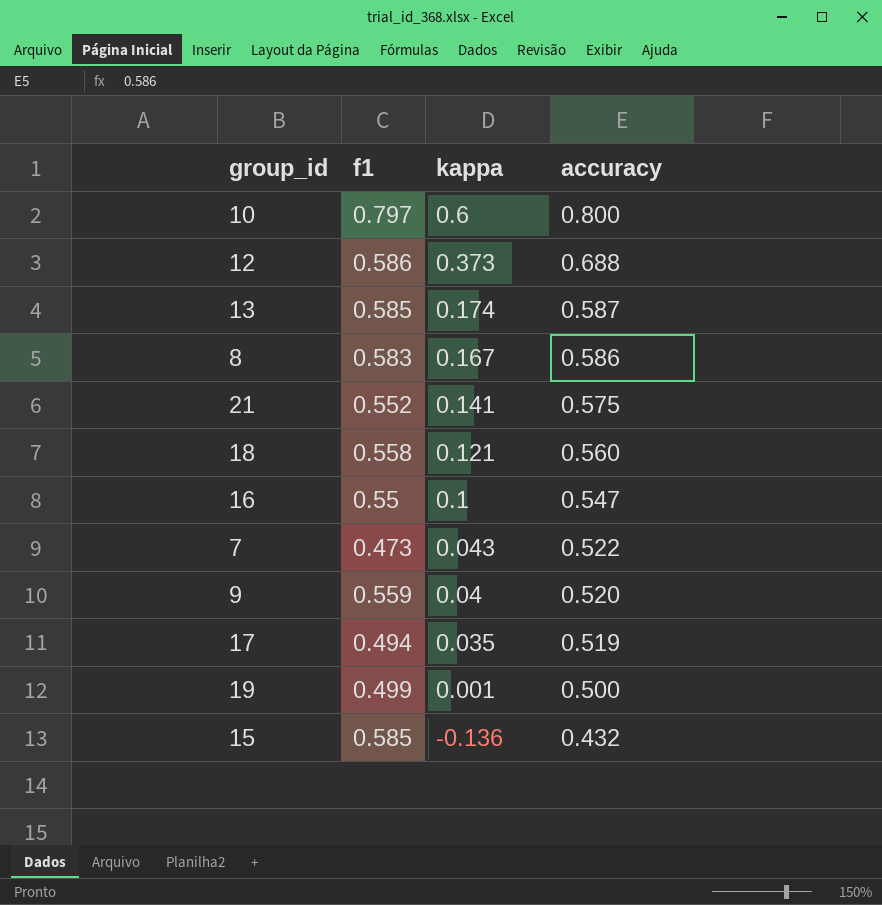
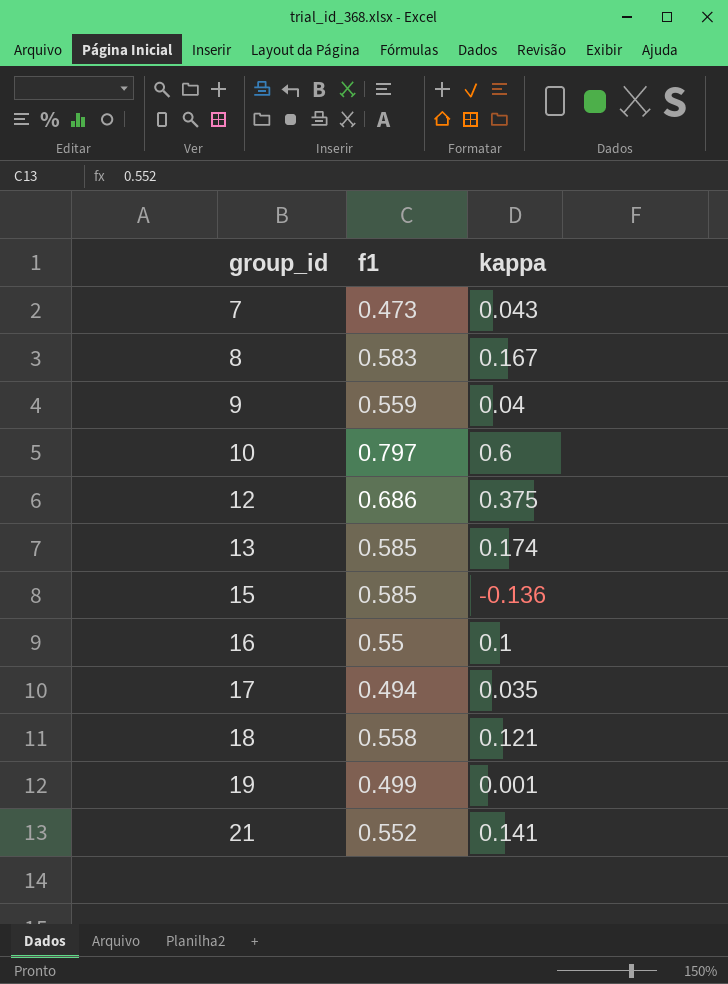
row order: kappa descending -> group_id ascending
column accuracy | position: 4 -> none
12 | f1: 0.586 -> 0.686
12 | kappa: 0.373 -> 0.375

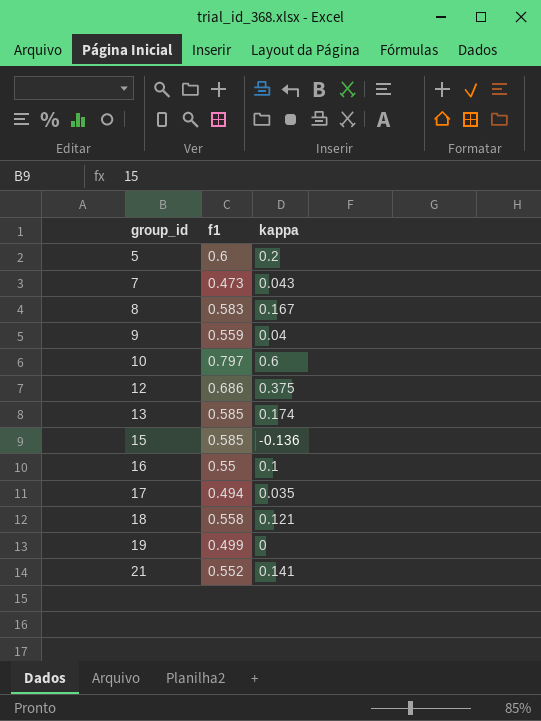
row 5: none -> 0.6 | 0.2
19 | kappa: 0.001 -> 0

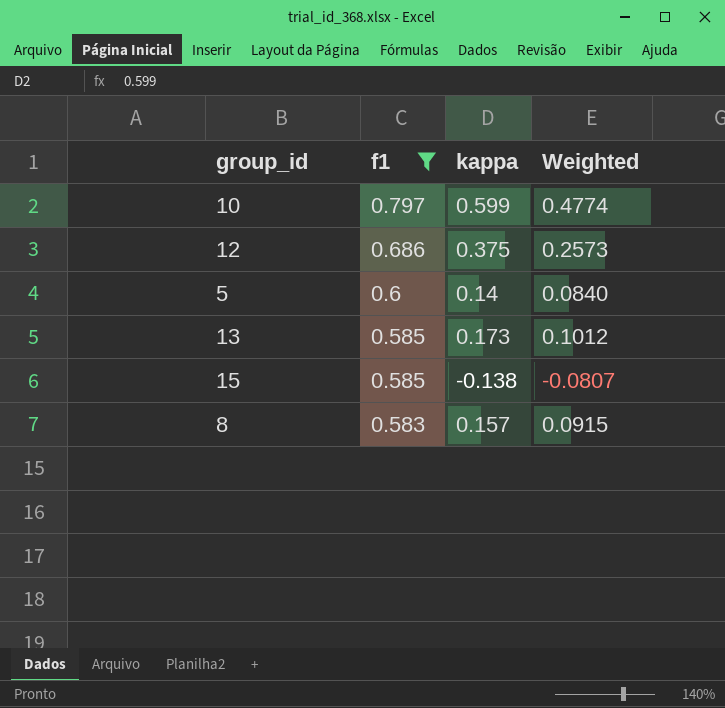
filter: none -> f1 >= 0.583
row order: group_id ascending -> f1 descending
column Weighted | formula: none -> [f1] * [kappa]
10 | kappa: 0.6 -> 0.599
5 | kappa: 0.2 -> 0.14
13 | kappa: 0.174 -> 0.173
15 | kappa: -0.136 -> -0.138
8 | kappa: 0.167 -> 0.157

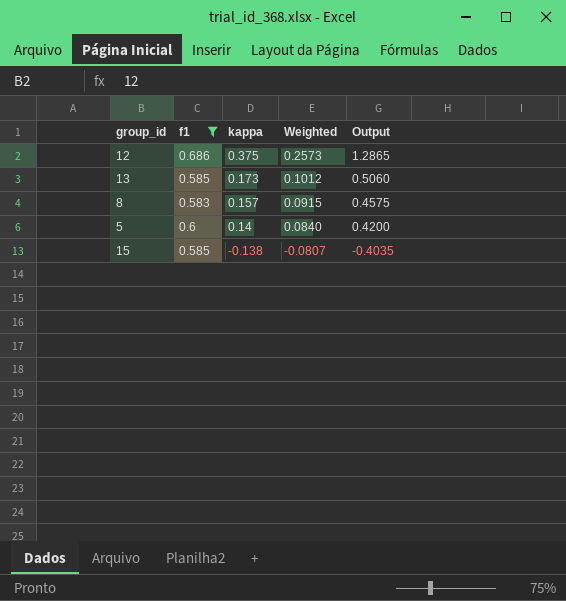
row order: f1 descending -> kappa descending
column Output | formula: none -> [Weighted] * 5
row 10: 0.797 | 0.599 | 0.4774 -> none

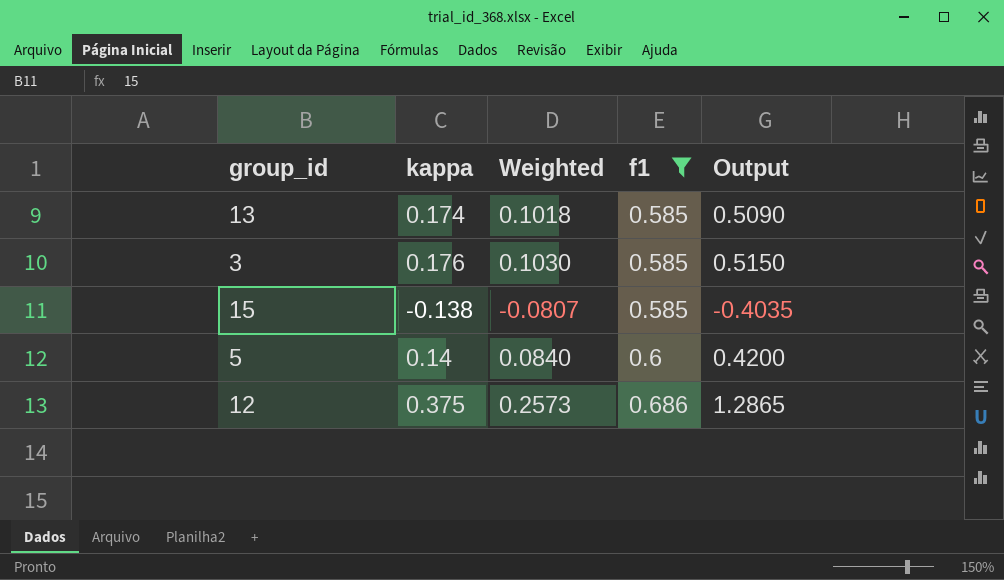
row order: kappa descending -> f1 ascending
column f1 | position: 2 -> 4
row 8: 0.583 | 0.157 | 0.0915 | 0.4575 -> none
13 | kappa: 0.173 -> 0.174
13 | Weighted: 0.1012 -> 0.1018
13 | Output: 0.5060 -> 0.5090
row 3: none -> 0.176 | 0.1030 | 0.585 | 0.5150

